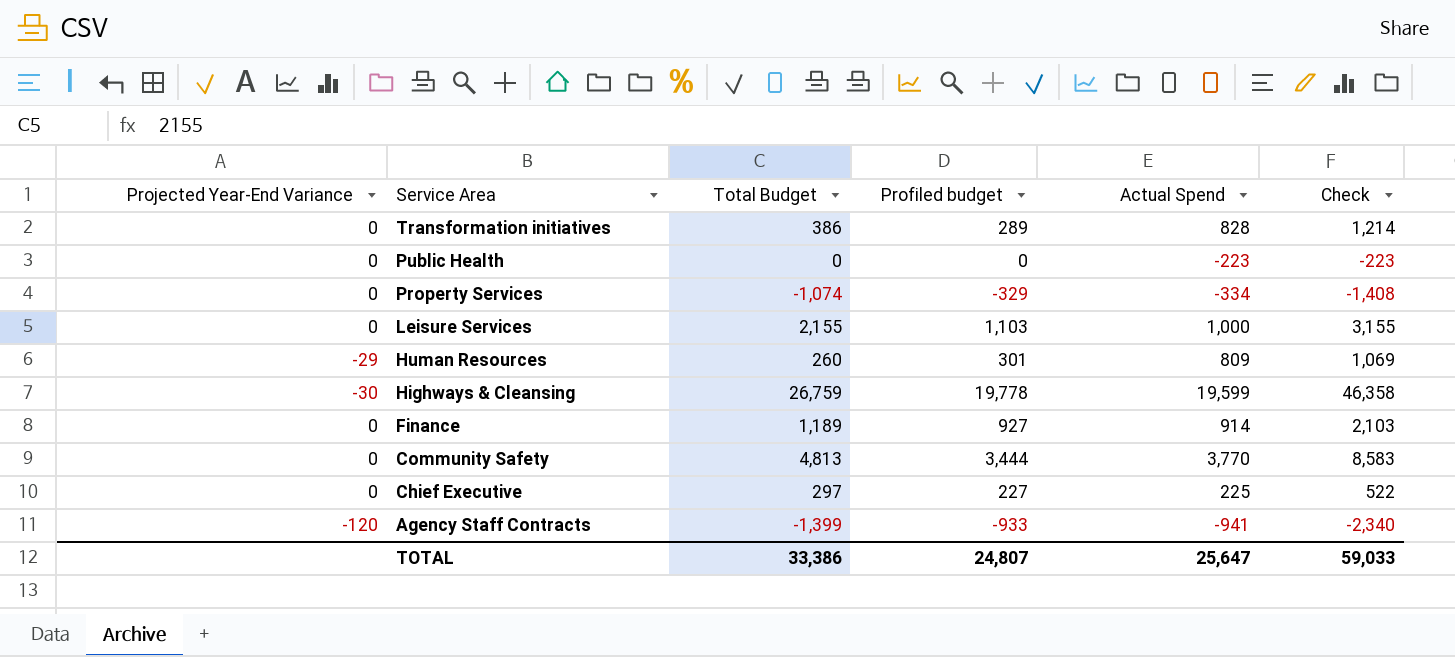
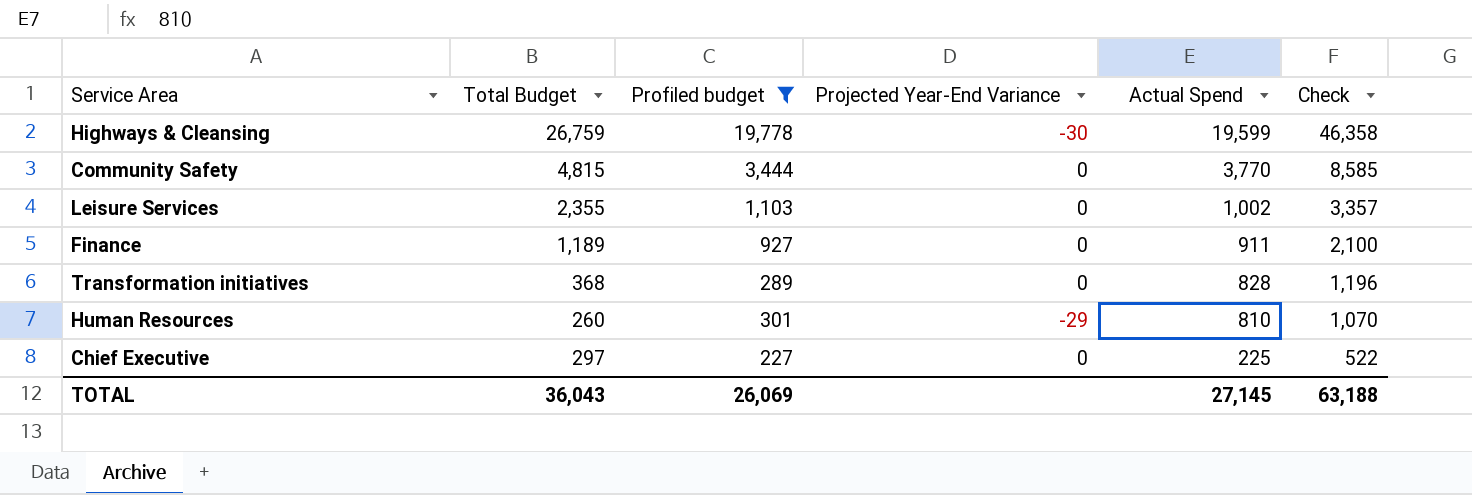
filter: none -> Profiled budget >= 227
row order: Service Area descending -> Actual Spend descending
column Projected Year-End Variance | position: 1 -> 4
Community Safety | Total Budget: 4,813 -> 4,815
Community Safety | Check: 8,583 -> 8,585
Leisure Services | Total Budget: 2,155 -> 2,355
Leisure Services | Actual Spend: 1,000 -> 1,002
Leisure Services | Check: 3,155 -> 3,357
Finance | Actual Spend: 914 -> 911
Finance | Check: 2,103 -> 2,100
Transformation initiatives | Total Budget: 386 -> 368
Transformation initiatives | Check: 1,214 -> 1,196
Human Resources | Actual Spend: 809 -> 810
Human Resources | Check: 1,069 -> 1,070
TOTAL | Total Budget: 33,386 -> 36,043
TOTAL | Profiled budget: 24,807 -> 26,069
TOTAL | Actual Spend: 25,647 -> 27,145
TOTAL | Check: 59,033 -> 63,188

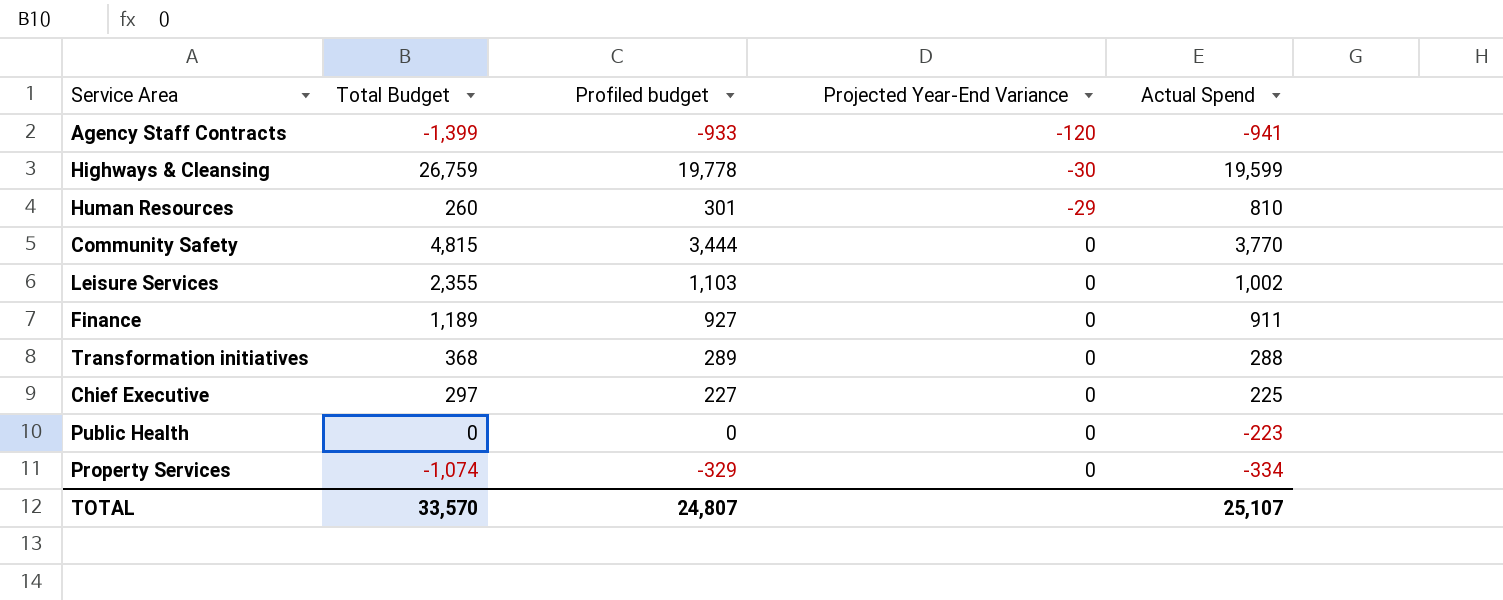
filter: Profiled budget >= 227 -> none
row order: Actual Spend descending -> Projected Year-End Variance ascending
column Check | formula: [Total Budget] + [Actual Spend] -> none
Transformation initiatives | Actual Spend: 828 -> 288
TOTAL | Total Budget: 36,043 -> 33,570
TOTAL | Profiled budget: 26,069 -> 24,807
TOTAL | Actual Spend: 27,145 -> 25,107

